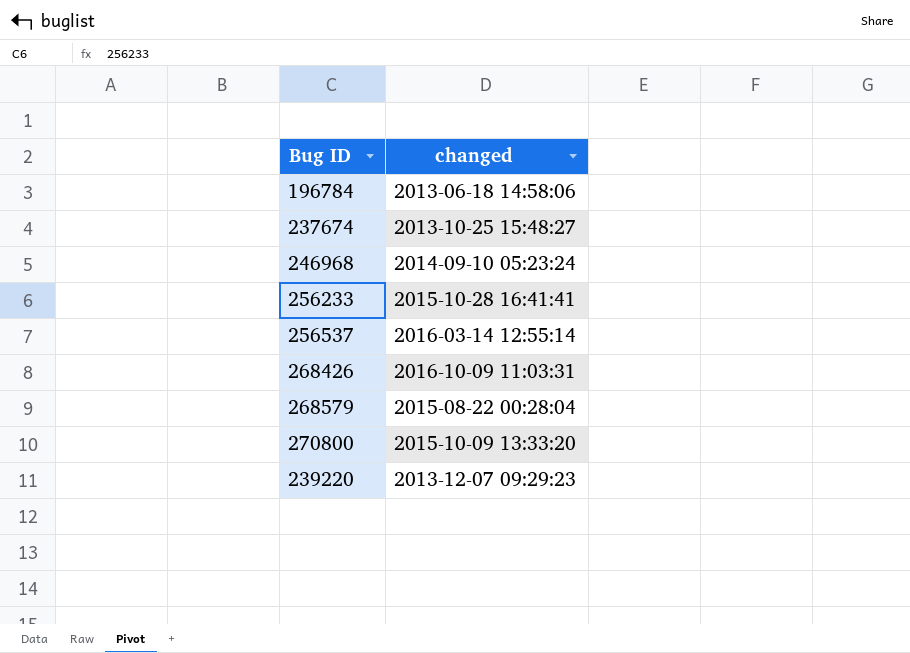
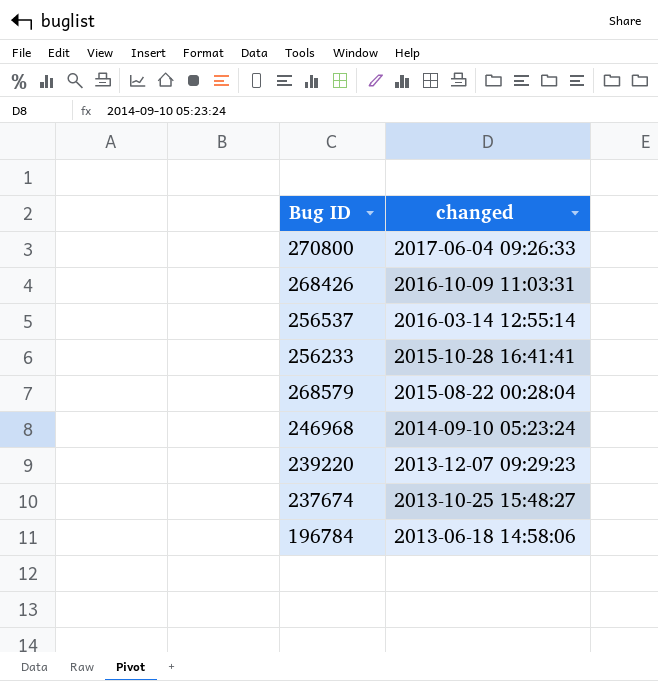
row order: none -> changed descending
270800 | changed: 2015-10-09 13:33:20 -> 2017-06-04 09:26:33

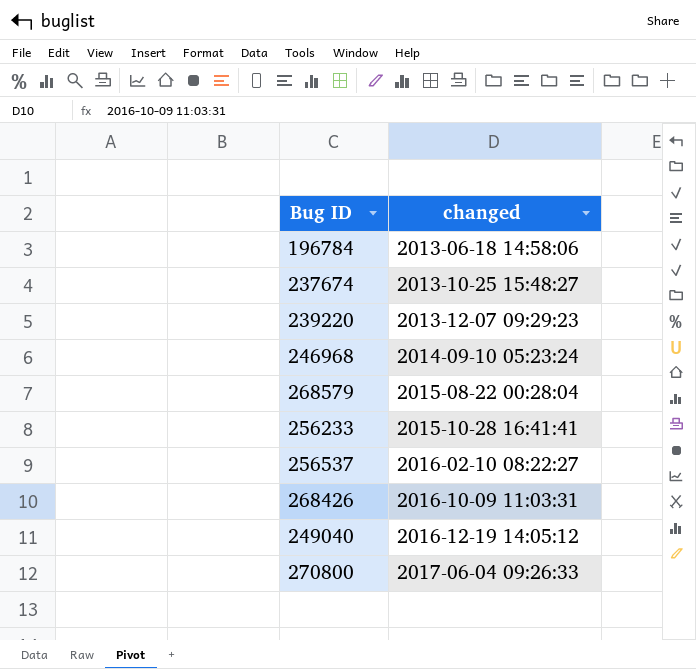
row order: changed descending -> changed ascending
256537 | changed: 2016-03-14 12:55:14 -> 2016-02-10 08:22:27
row 249040: none -> 2016-12-19 14:05:12

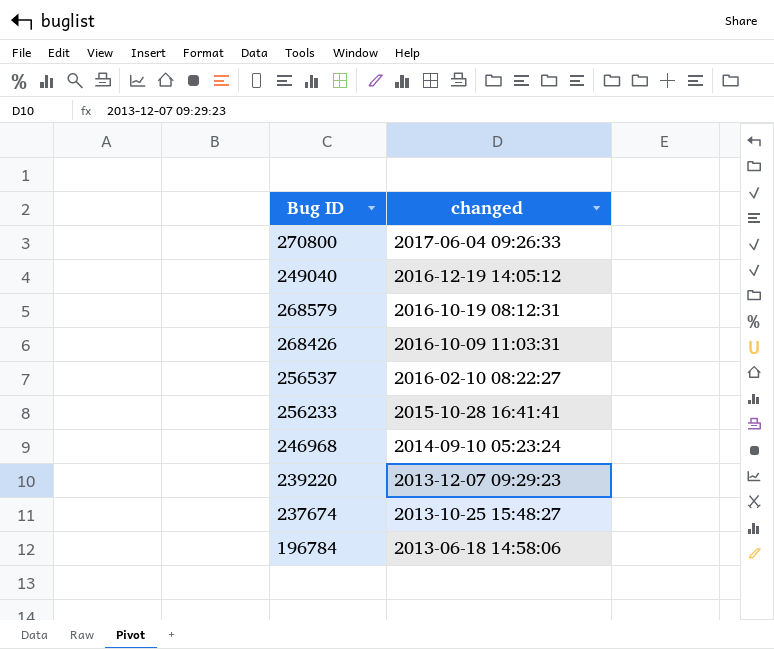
row order: changed ascending -> changed descending
268579 | changed: 2015-08-22 00:28:04 -> 2016-10-19 08:12:31

